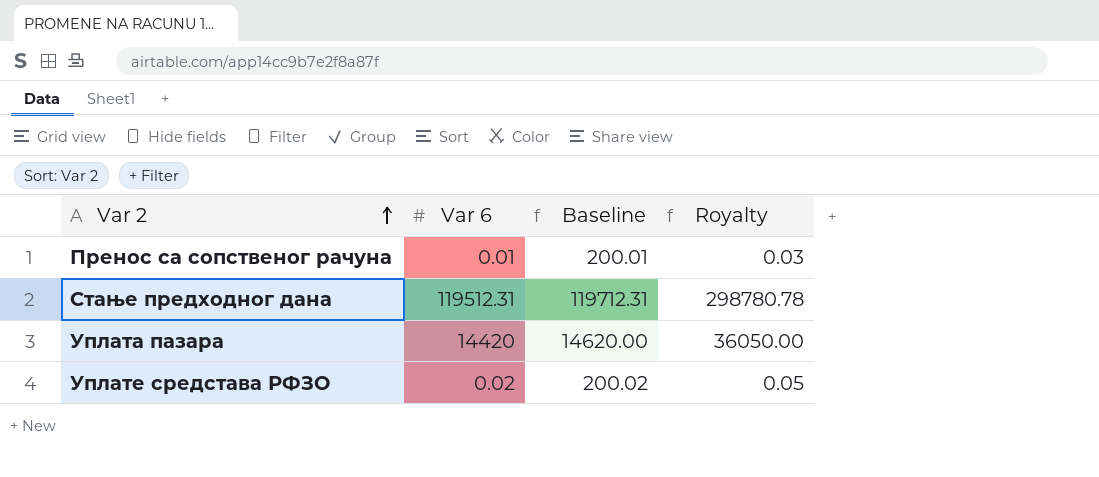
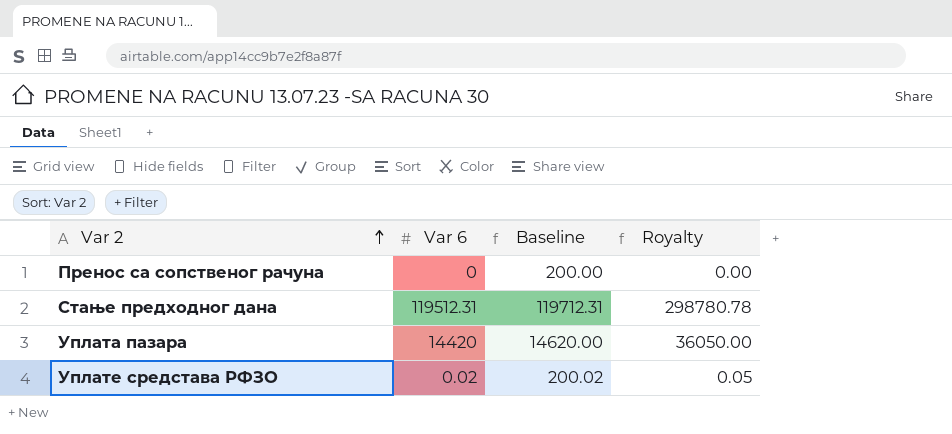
Пренос са сопственог рачуна | Var 6: 0.01 -> 0
Пренос са сопственог рачуна | Baseline: 200.01 -> 200.00
Пренос са сопственог рачуна | Royalty: 0.03 -> 0.00

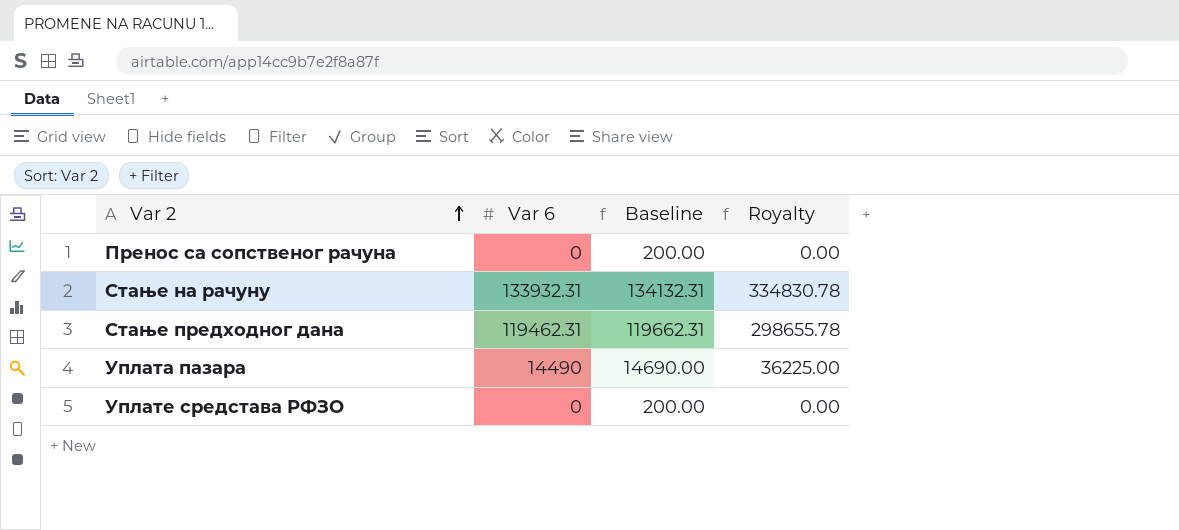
row Стање на рачуну: none -> 133932.31 | 134132.31 | 334830.78
Стање предходног дана | Var 6: 119512.31 -> 119462.31
Стање предходног дана | Baseline: 119712.31 -> 119662.31
Стање предходног дана | Royalty: 298780.78 -> 298655.78
Уплата пазара | Var 6: 14420 -> 14490
Уплата пазара | Baseline: 14620.00 -> 14690.00
Уплата пазара | Royalty: 36050.00 -> 36225.00
Уплате средстава РФЗО | Var 6: 0.02 -> 0
Уплате средстава РФЗО | Baseline: 200.02 -> 200.00
Уплате средстава РФЗО | Royalty: 0.05 -> 0.00

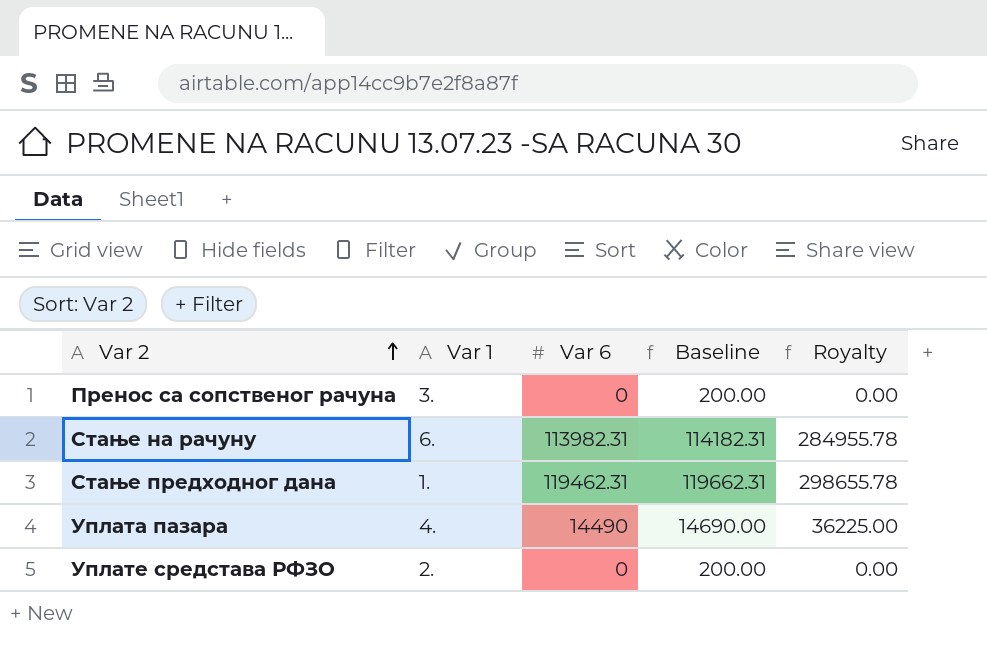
column Var 1 | position: none -> 2
Стање на рачуну | Var 6: 133932.31 -> 113982.31
Стање на рачуну | Baseline: 134132.31 -> 114182.31
Стање на рачуну | Royalty: 334830.78 -> 284955.78

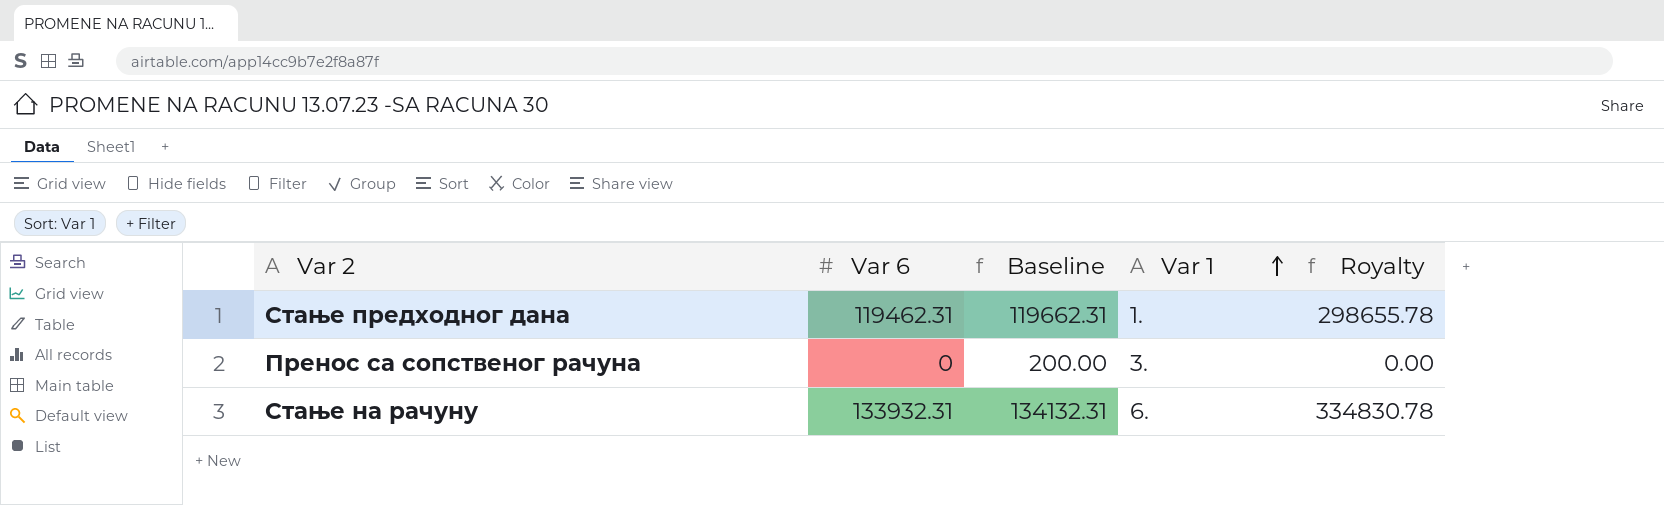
row order: Var 2 ascending -> Var 1 ascending
column Var 1 | position: 2 -> 4
row Уплата пазара: 4. | 14490 | 14690.00 | 36225.00 -> none
row Уплате средстава РФЗО: 2. | 0 | 200.00 | 0.00 -> none
Стање на рачуну | Var 6: 113982.31 -> 133932.31
Стање на рачуну | Baseline: 114182.31 -> 134132.31
Стање на рачуну | Royalty: 284955.78 -> 334830.78

